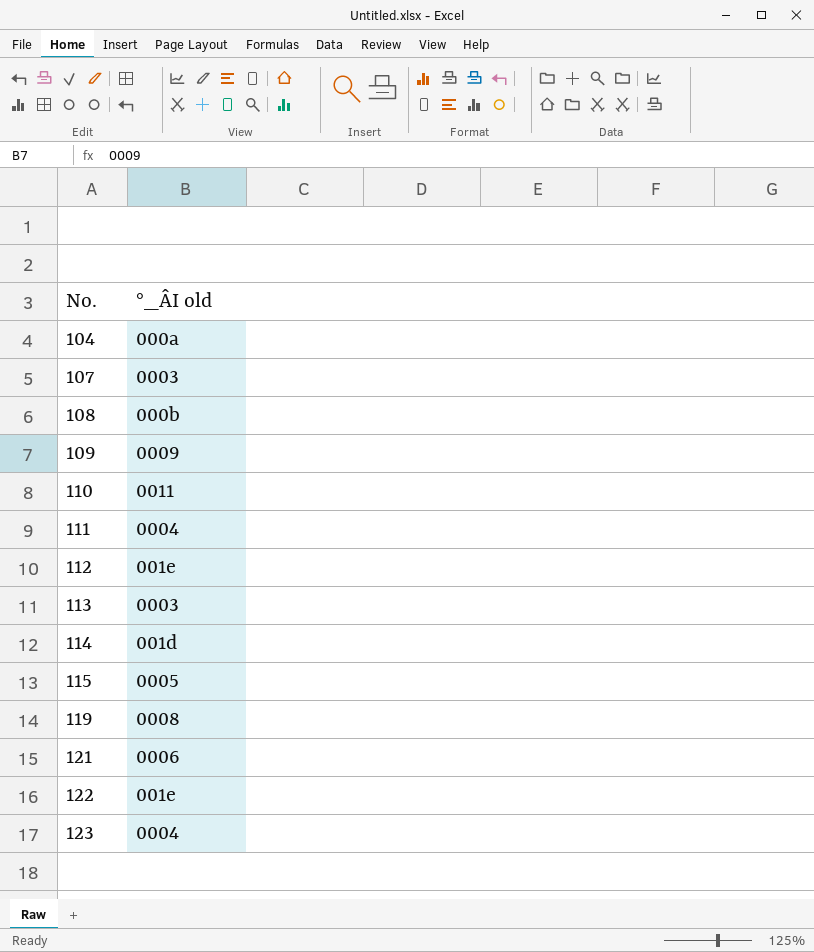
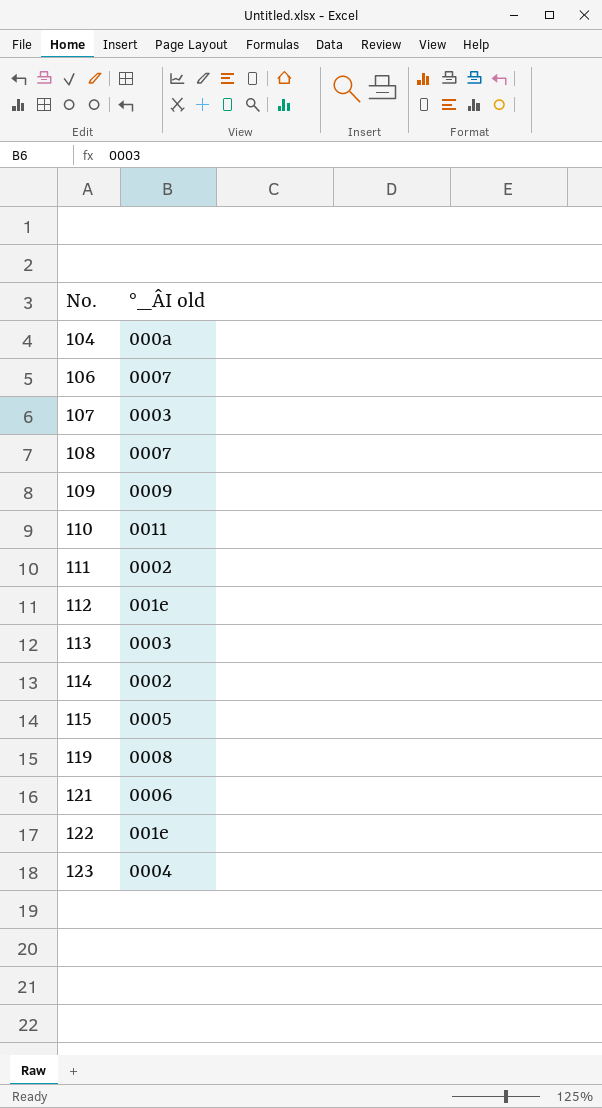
row 106: none -> 0007
108 | °_ÂI old: 000b -> 0007
111 | °_ÂI old: 0004 -> 0002
114 | °_ÂI old: 001d -> 0002

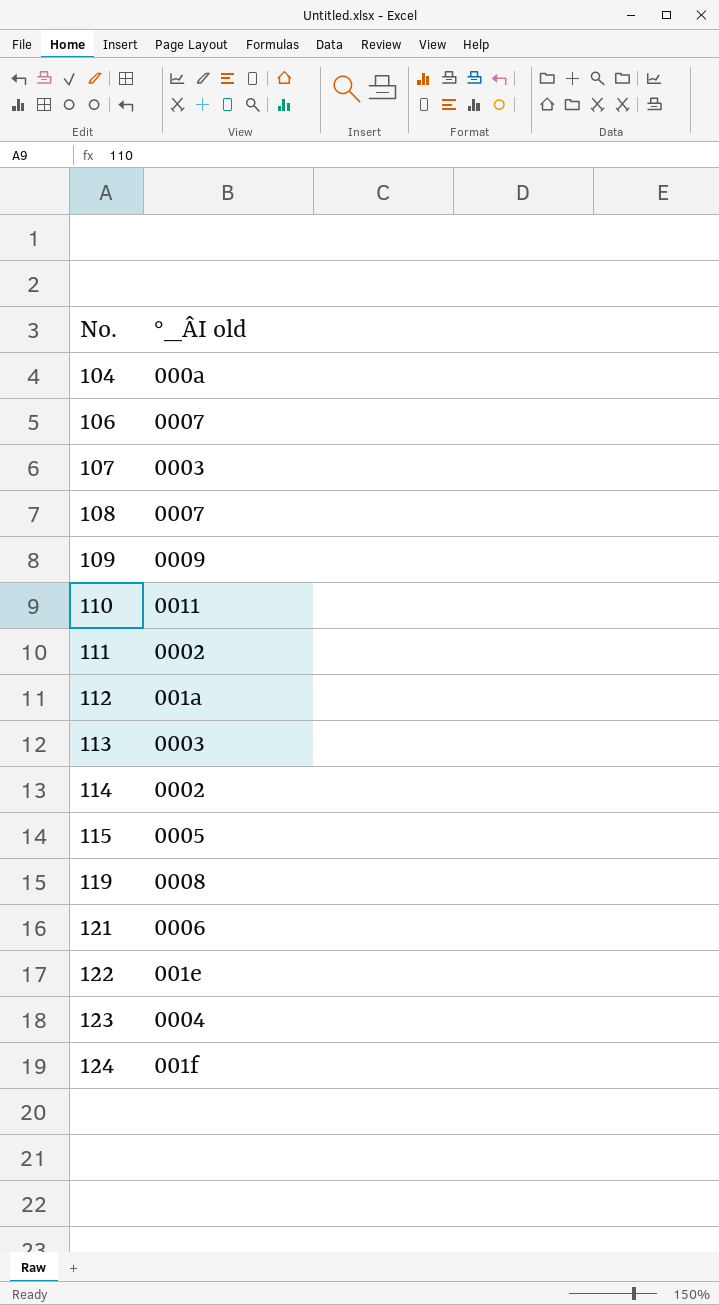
112 | °_ÂI old: 001e -> 001a
row 124: none -> 001f

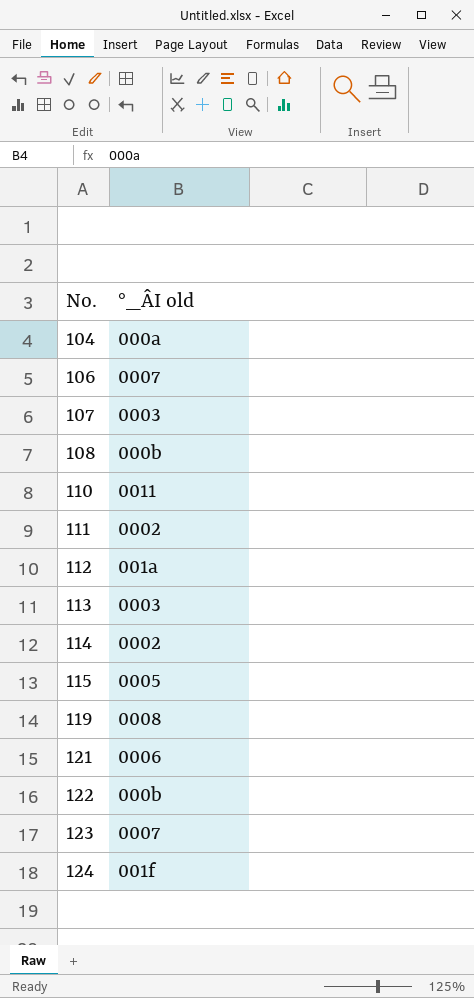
row 109: 0009 -> none
108 | °_ÂI old: 0007 -> 000b
122 | °_ÂI old: 001e -> 000b
123 | °_ÂI old: 0004 -> 0007

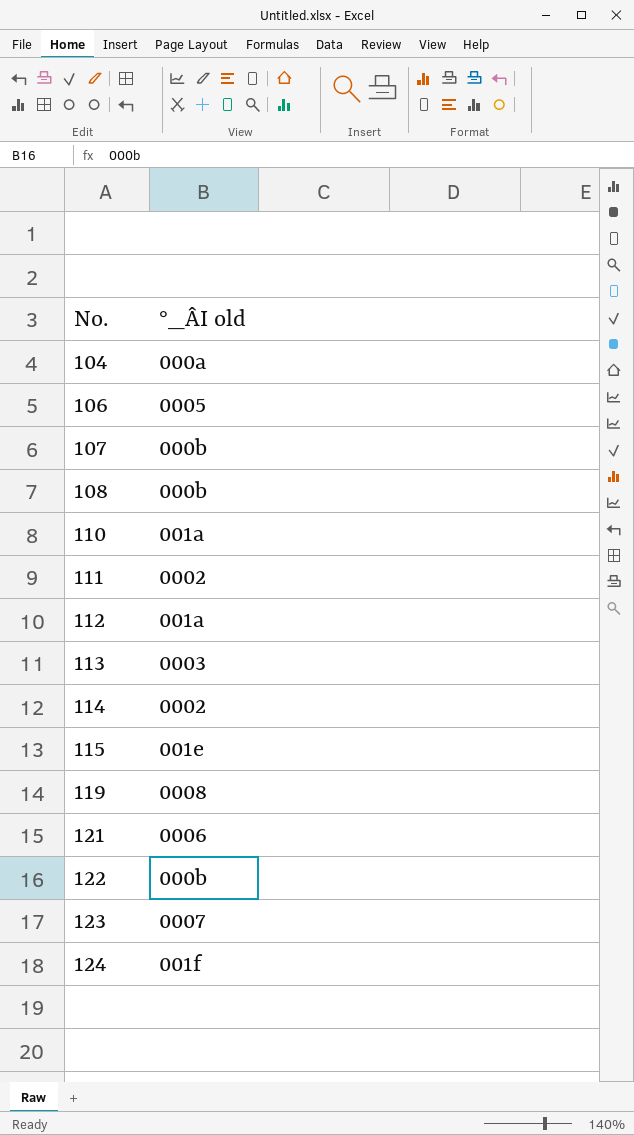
106 | °_ÂI old: 0007 -> 0005
107 | °_ÂI old: 0003 -> 000b
110 | °_ÂI old: 0011 -> 001a
115 | °_ÂI old: 0005 -> 001e

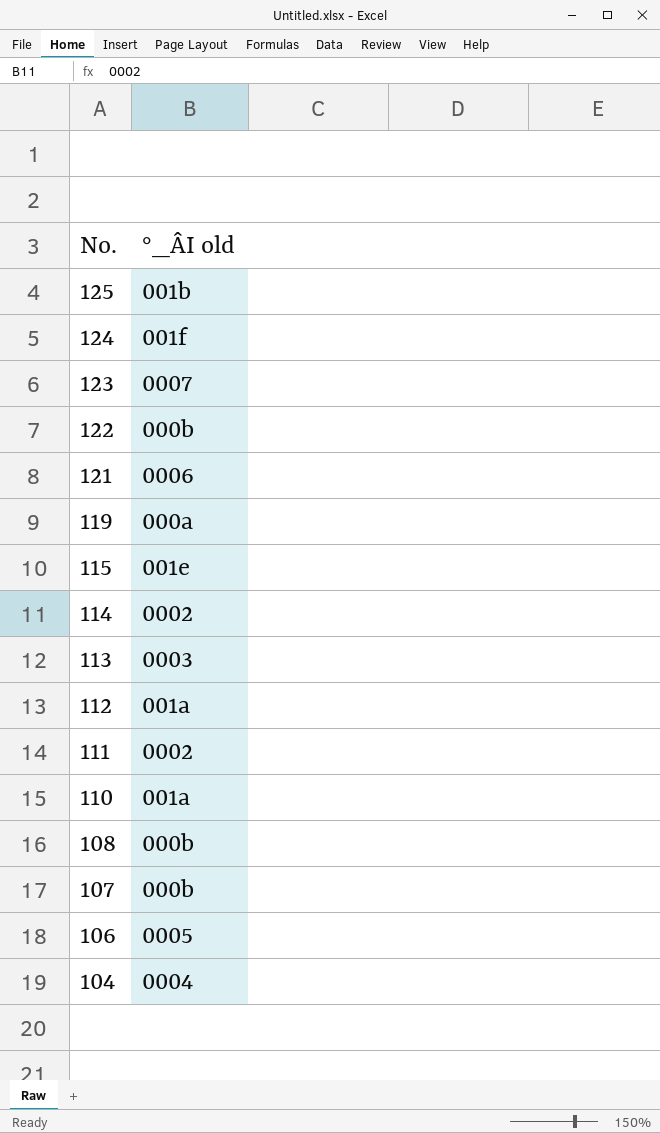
row order: No. ascending -> No. descending
row 125: none -> 001b
119 | °_ÂI old: 0008 -> 000a
104 | °_ÂI old: 000a -> 0004

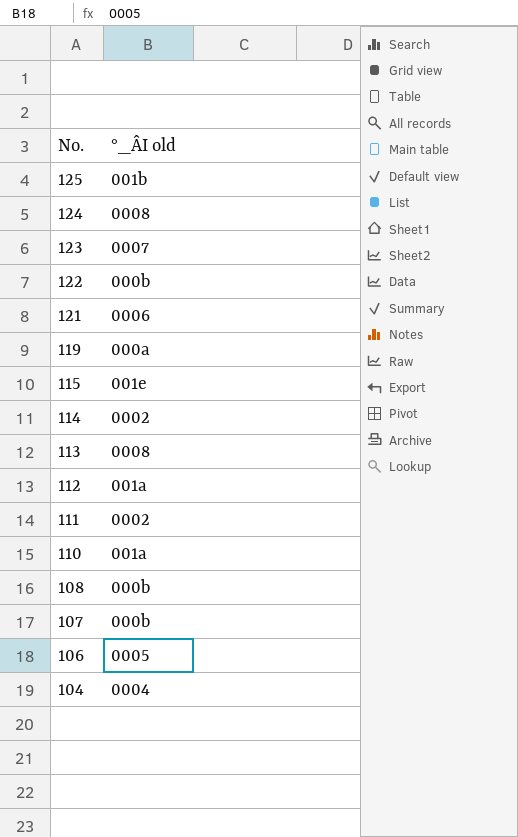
124 | °_ÂI old: 001f -> 0008
113 | °_ÂI old: 0003 -> 0008

